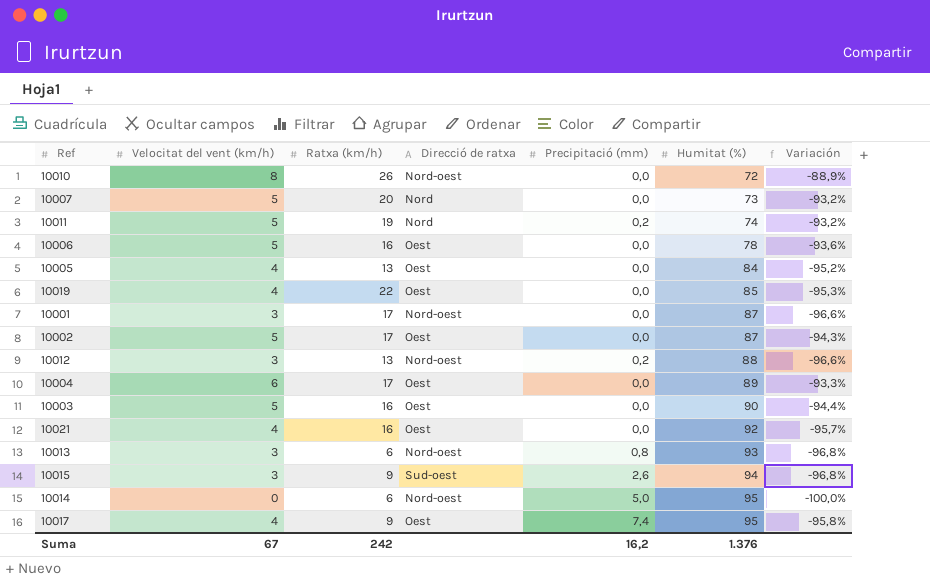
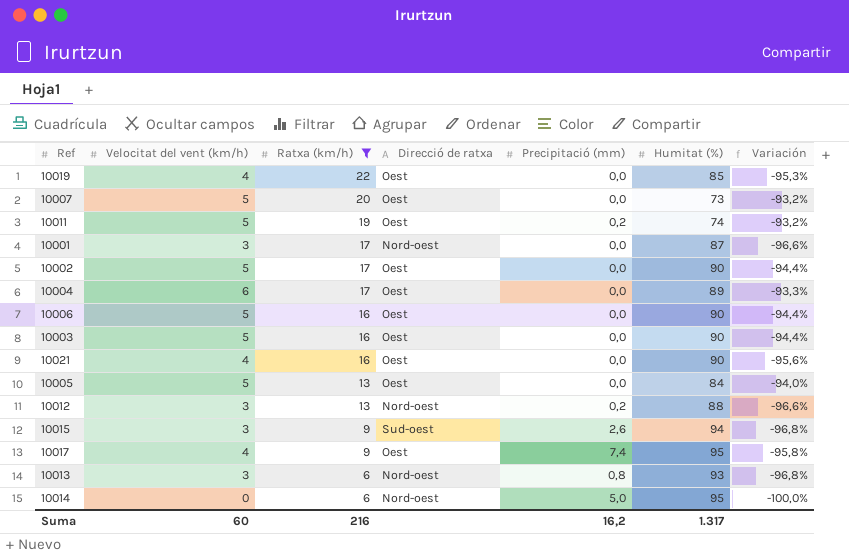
filter: none -> Ratxa (km/h) != 26
row order: Humitat (%) ascending -> Ratxa (km/h) descending
10007 | Direcció de ratxa: Nord -> Oest
10011 | Direcció de ratxa: Nord -> Oest
10002 | Humitat (%): 87 -> 90
10002 | Variación: -94,3% -> -94,4%
10006 | Humitat (%): 78 -> 90
10006 | Variación: -93,6% -> -94,4%
10021 | Humitat (%): 92 -> 90
10021 | Variación: -95,7% -> -95,6%
10005 | Velocitat del vent (km/h): 4 -> 5
10005 | Variación: -95,2% -> -94,0%
Suma | Velocitat del vent (km/h): 67 -> 60
Suma | Ratxa (km/h): 242 -> 216
Suma | Humitat (%): 1.376 -> 1.317

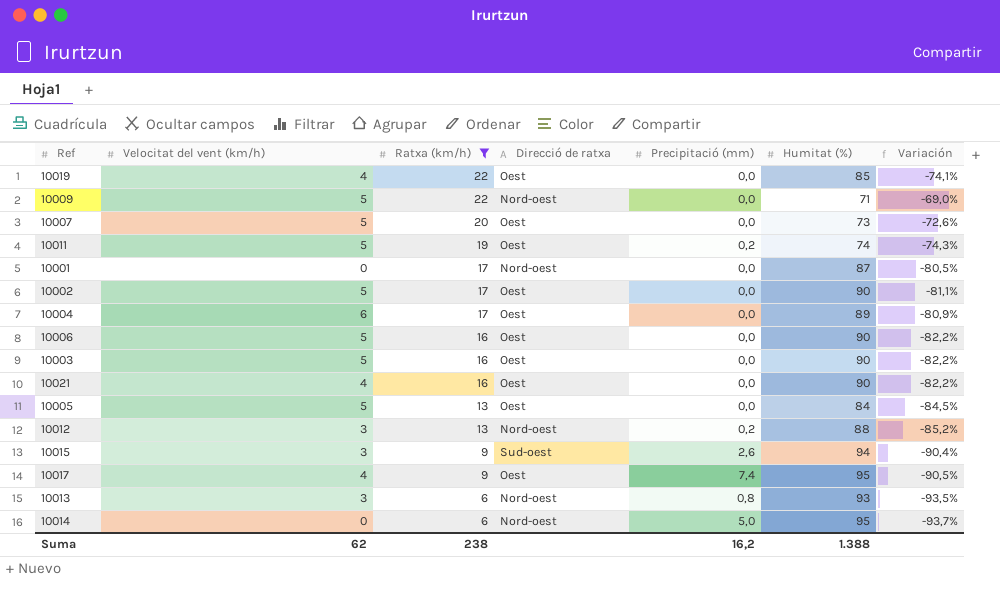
column Variación | formula: ([Velocitat del vent (km/h)] - [Humitat (%)]) / [Humitat (%)] -> ([Ratxa (km/h)] - [Humitat (%)]) / [Humitat (%)]
row 10009: none -> 5 | 22 | Nord-oest | 0,0 | 71 | -69,0%
10001 | Velocitat del vent (km/h): 3 -> 0
Suma | Velocitat del vent (km/h): 60 -> 62
Suma | Ratxa (km/h): 216 -> 238
Suma | Humitat (%): 1.317 -> 1.388

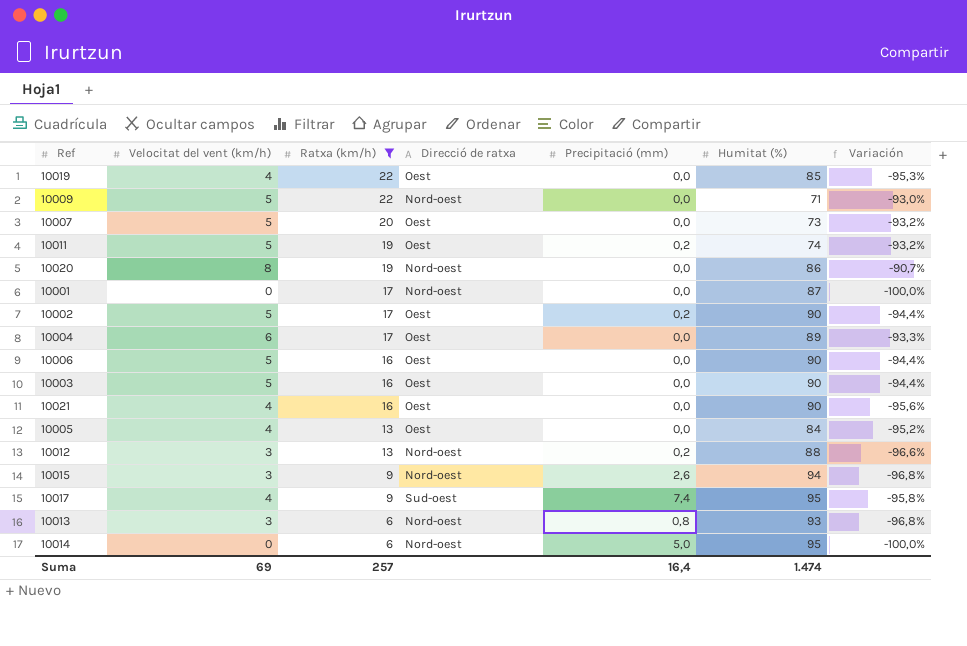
column Variación | formula: ([Ratxa (km/h)] - [Humitat (%)]) / [Humitat (%)] -> ([Velocitat del vent (km/h)] - [Humitat (%)]) / [Humitat (%)]
row 10020: none -> 8 | 19 | Nord-oest | 0,0 | 86 | -90,7%
10002 | Precipitació (mm): 0,0 -> 0,2
10005 | Velocitat del vent (km/h): 5 -> 4
10015 | Direcció de ratxa: Sud-oest -> Nord-oest
10017 | Direcció de ratxa: Oest -> Sud-oest
Suma | Velocitat del vent (km/h): 62 -> 69
Suma | Ratxa (km/h): 238 -> 257
Suma | Precipitació (mm): 16,2 -> 16,4
Suma | Humitat (%): 1.388 -> 1.474

